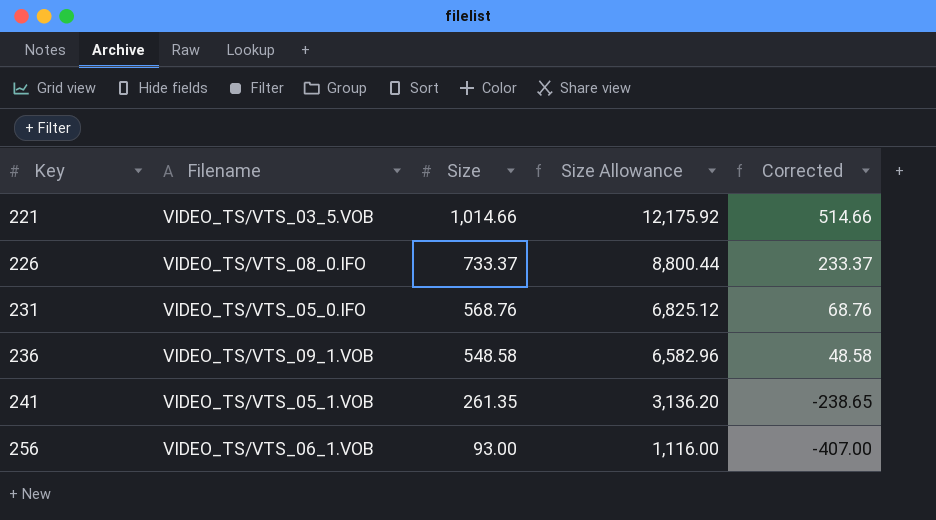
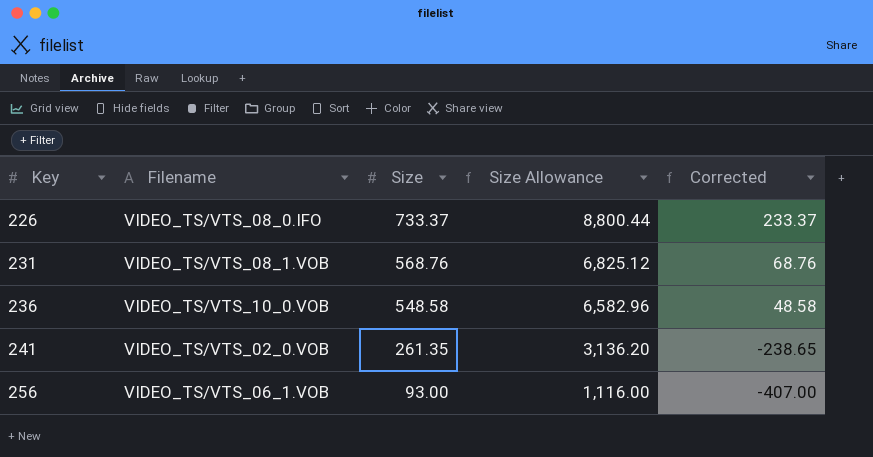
row 221: VIDEO_TS/VTS_03_5.VOB | 1,014.66 | 12,175.92 | 514.66 -> none
231 | Filename: VIDEO_TS/VTS_05_0.IFO -> VIDEO_TS/VTS_08_1.VOB
236 | Filename: VIDEO_TS/VTS_09_1.VOB -> VIDEO_TS/VTS_10_0.VOB
241 | Filename: VIDEO_TS/VTS_05_1.VOB -> VIDEO_TS/VTS_02_0.VOB

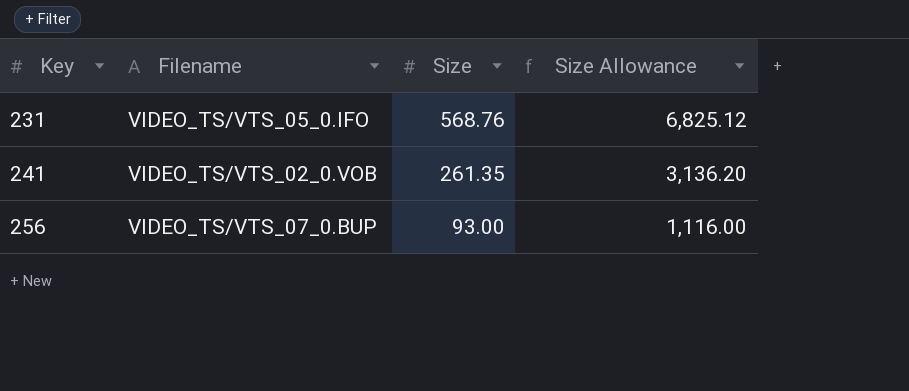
column Corrected | formula: [Size] - 500 -> none
row 226: VIDEO_TS/VTS_08_0.IFO | 733.37 | 8,800.44 | 233.37 -> none
row 236: VIDEO_TS/VTS_10_0.VOB | 548.58 | 6,582.96 | 48.58 -> none
231 | Filename: VIDEO_TS/VTS_08_1.VOB -> VIDEO_TS/VTS_05_0.IFO
256 | Filename: VIDEO_TS/VTS_06_1.VOB -> VIDEO_TS/VTS_07_0.BUP

